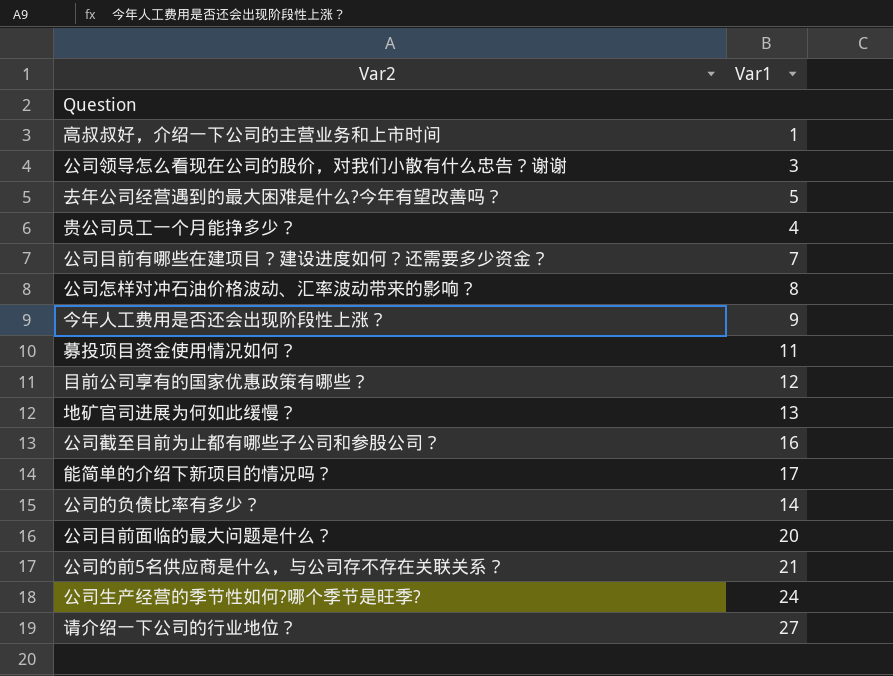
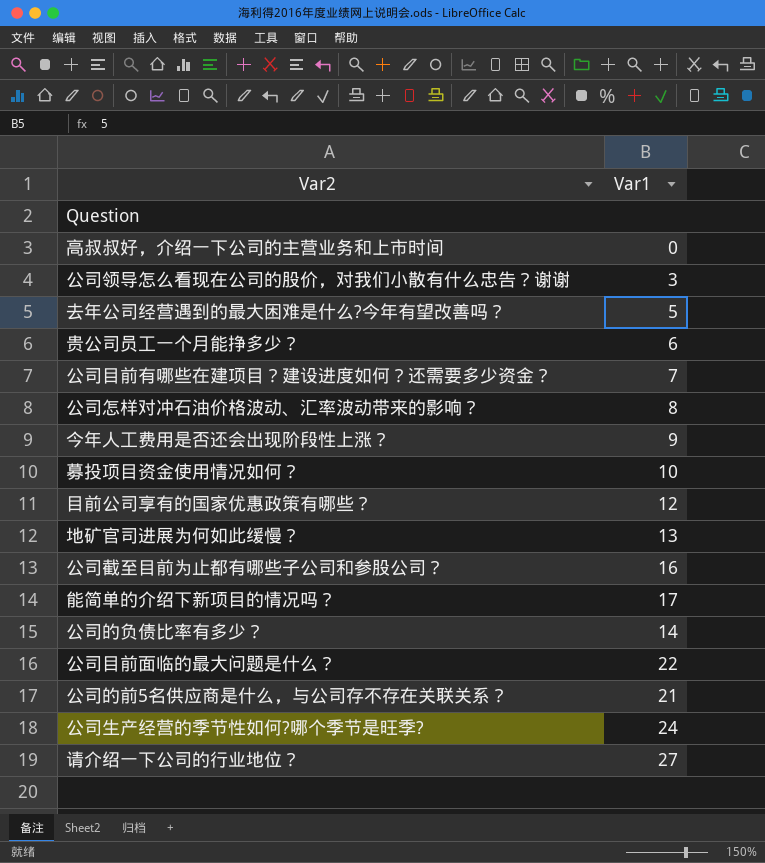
高叔叔好，介绍一下公司的主营业务和上市时间 | Var1: 1 -> 0
贵公司员工一个月能挣多少？ | Var1: 4 -> 6
募投项目资金使用情况如何？ | Var1: 11 -> 10
公司目前面临的最大问题是什么？ | Var1: 20 -> 22

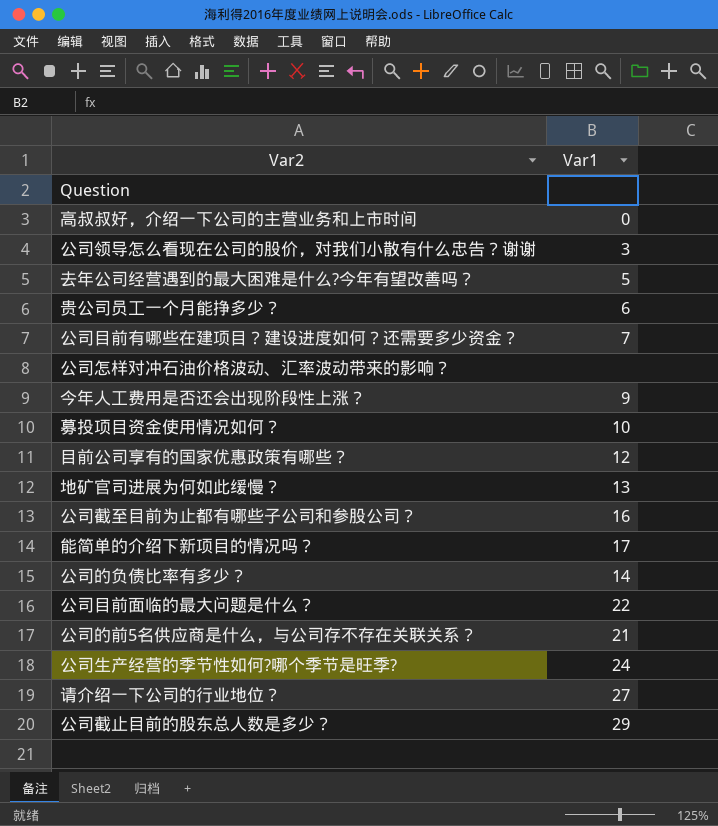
公司怎样对冲石油价格波动、汇率波动带来的影响？ | Var1: 8 -> none
row 公司截止目前的股东总人数是多少？: none -> 29

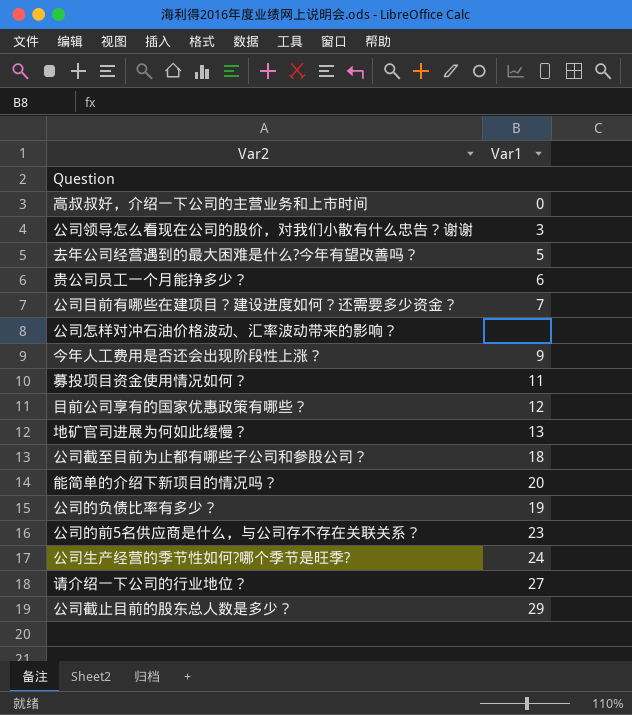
row 公司目前面临的最大问题是什么？: 22 -> none
募投项目资金使用情况如何？ | Var1: 10 -> 11
公司截至目前为止都有哪些子公司和参股公司？ | Var1: 16 -> 18
能简单的介绍下新项目的情况吗？ | Var1: 17 -> 20
公司的负债比率有多少？ | Var1: 14 -> 19
公司的前5名供应商是什么，与公司存不存在关联关系？ | Var1: 21 -> 23

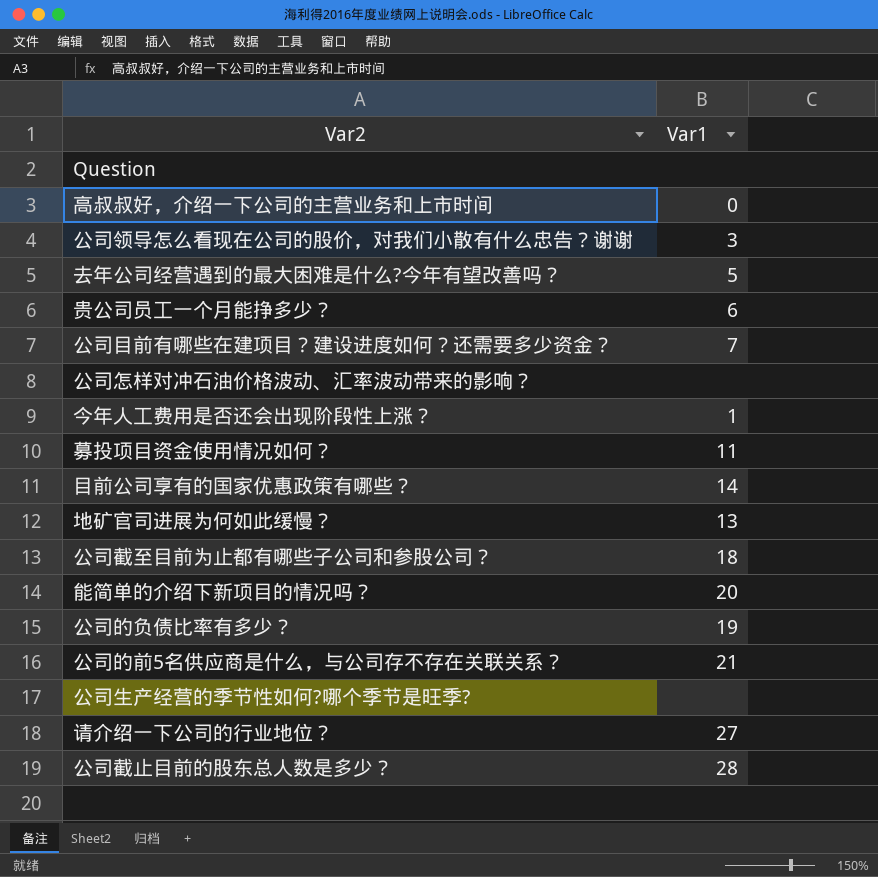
今年人工费用是否还会出现阶段性上涨？ | Var1: 9 -> 1
目前公司享有的国家优惠政策有哪些？ | Var1: 12 -> 14
公司的前5名供应商是什么，与公司存不存在关联关系？ | Var1: 23 -> 21
公司生产经营的季节性如何?哪个季节是旺季? | Var1: 24 -> none
公司截止目前的股东总人数是多少？ | Var1: 29 -> 28

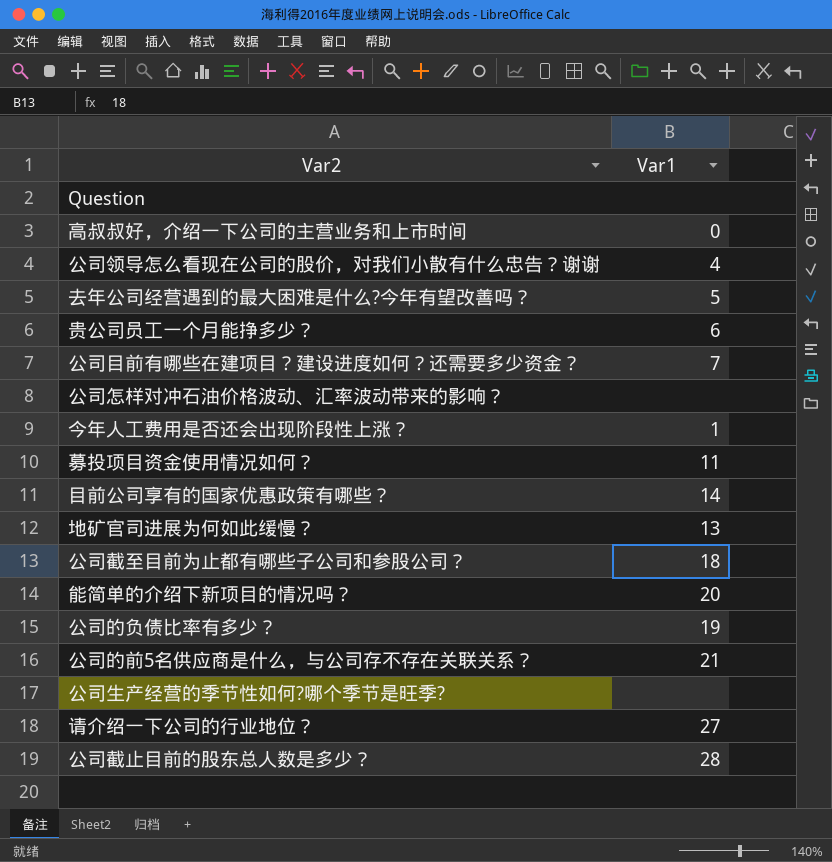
公司领导怎么看现在公司的股价，对我们小散有什么忠告？谢谢 | Var1: 3 -> 4

